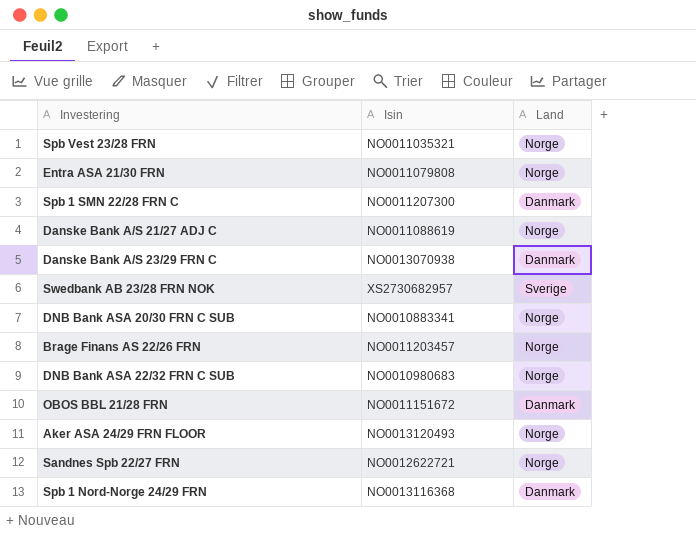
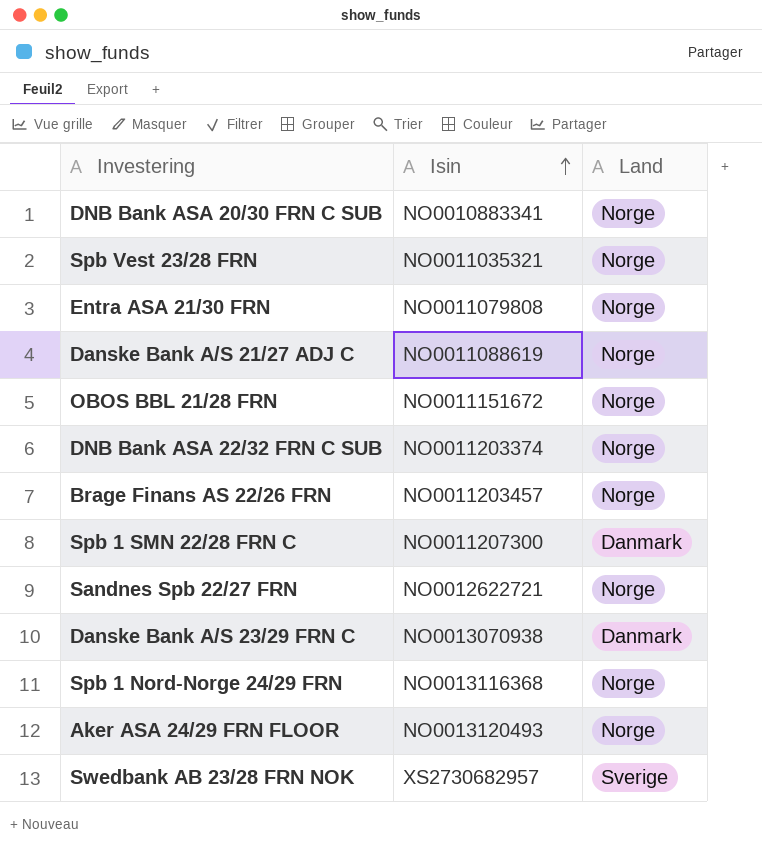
row order: none -> Isin ascending
OBOS BBL 21/28 FRN | Land: Danmark -> Norge
DNB Bank ASA 22/32 FRN C SUB | Isin: NO0010980683 -> NO0011203374
Spb 1 Nord-Norge 24/29 FRN | Land: Danmark -> Norge

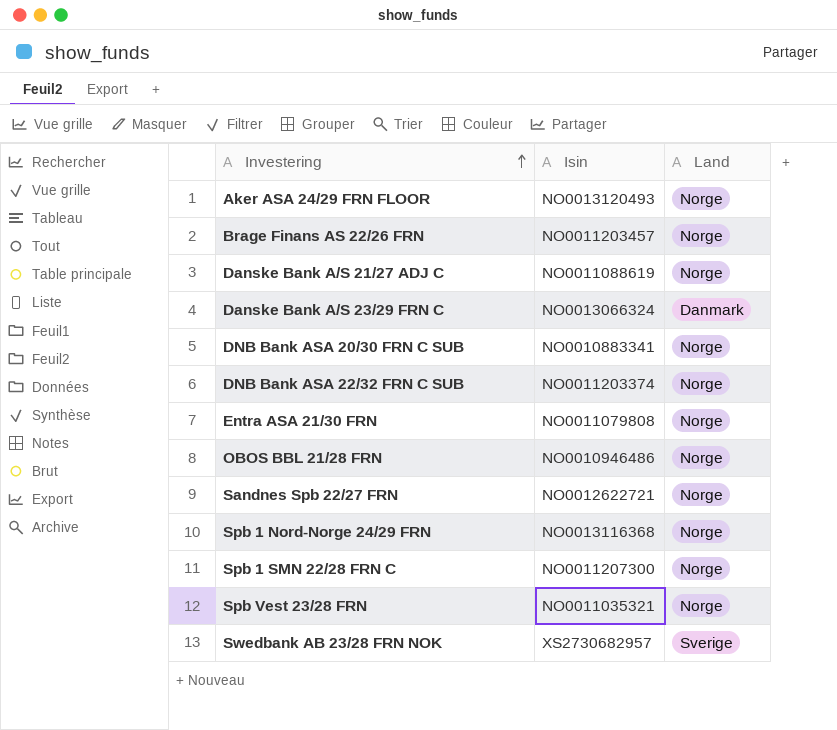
row order: Isin ascending -> Investering ascending
Danske Bank A/S 23/29 FRN C | Isin: NO0013070938 -> NO0013066324
OBOS BBL 21/28 FRN | Isin: NO0011151672 -> NO0010946486
Spb 1 SMN 22/28 FRN C | Land: Danmark -> Norge

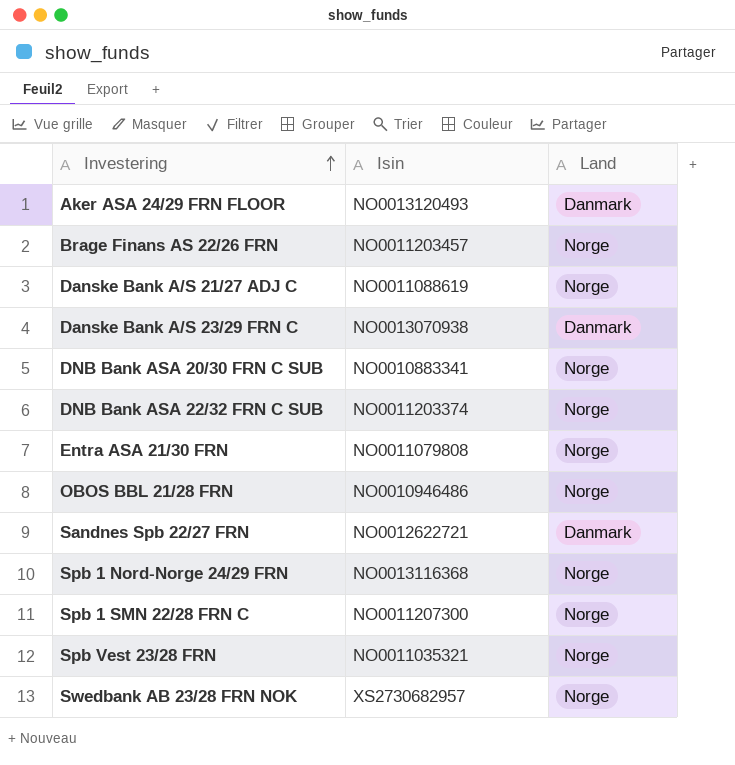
Aker ASA 24/29 FRN FLOOR | Land: Norge -> Danmark
Danske Bank A/S 23/29 FRN C | Isin: NO0013066324 -> NO0013070938
Sandnes Spb 22/27 FRN | Land: Norge -> Danmark
Swedbank AB 23/28 FRN NOK | Land: Sverige -> Norge

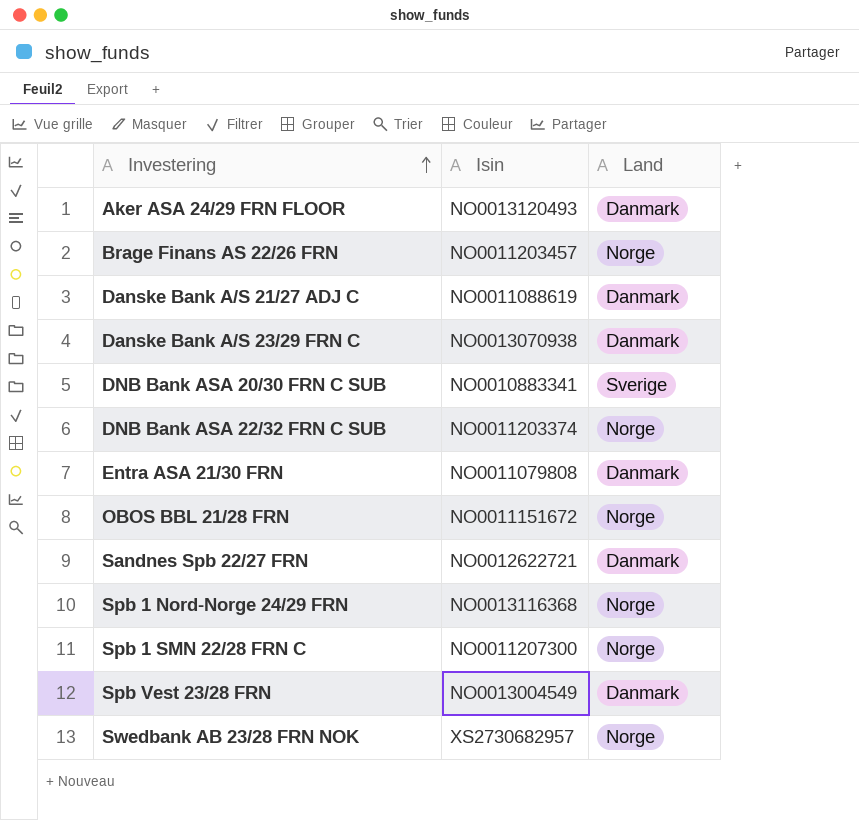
Danske Bank A/S 21/27 ADJ C | Land: Norge -> Danmark
DNB Bank ASA 20/30 FRN C SUB | Land: Norge -> Sverige
Entra ASA 21/30 FRN | Land: Norge -> Danmark
OBOS BBL 21/28 FRN | Isin: NO0010946486 -> NO0011151672
Spb Vest 23/28 FRN | Isin: NO0011035321 -> NO0013004549
Spb Vest 23/28 FRN | Land: Norge -> Danmark

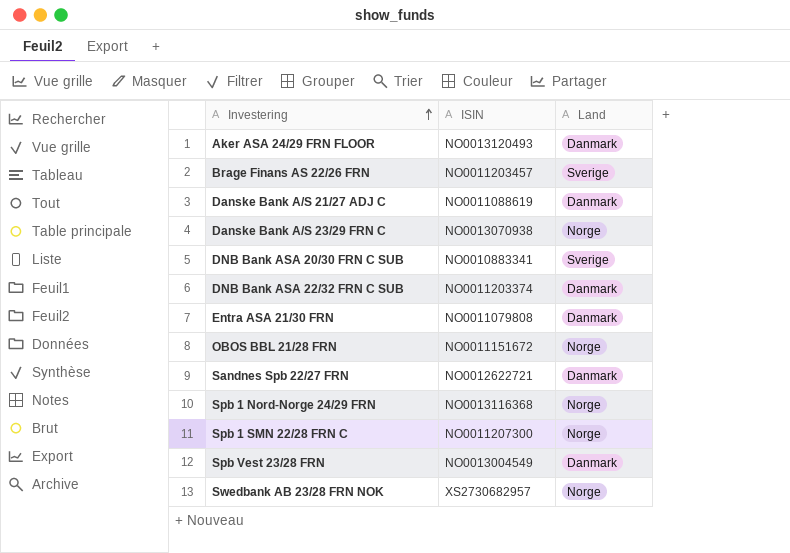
column name: Isin -> ISIN
Brage Finans AS 22/26 FRN | Land: Norge -> Sverige
Danske Bank A/S 23/29 FRN C | Land: Danmark -> Norge
DNB Bank ASA 22/32 FRN C SUB | Land: Norge -> Danmark

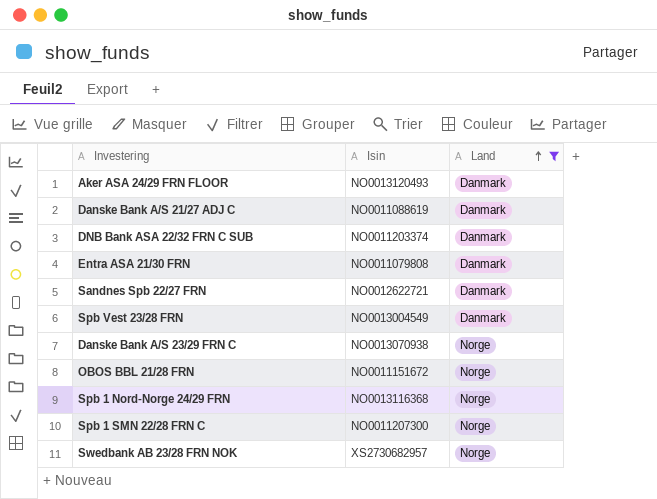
filter: none -> Land != Sverige
row order: Investering ascending -> Land ascending
column name: ISIN -> Isin

